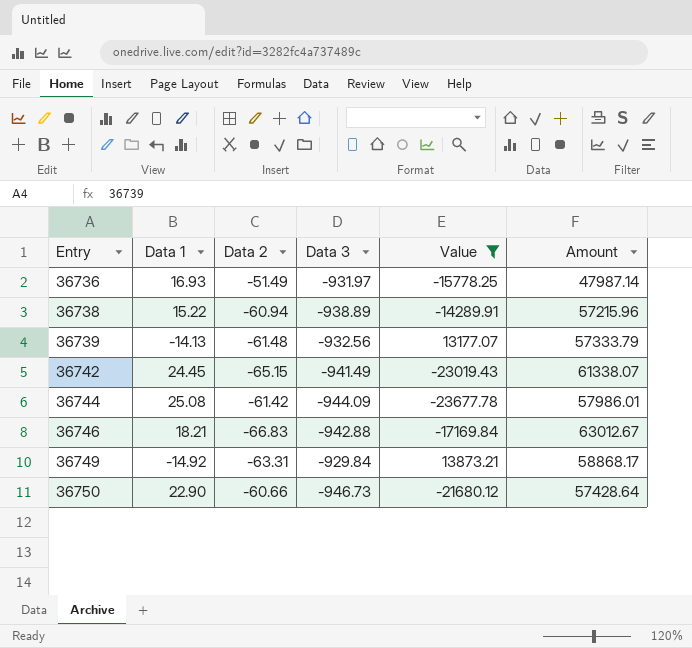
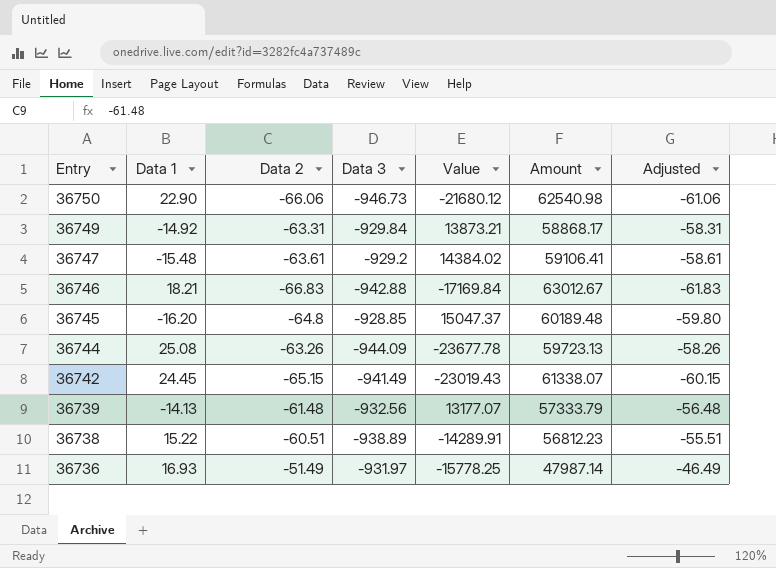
filter: Value <= 13873.21 -> none
row order: Entry ascending -> Entry descending
column Adjusted | formula: none -> [Data 2] + 5
36750 | Data 2: -60.66 -> -66.06
36750 | Amount: 57428.64 -> 62540.98
36744 | Data 2: -61.42 -> -63.26
36744 | Amount: 57986.01 -> 59723.13
36738 | Data 2: -60.94 -> -60.51
36738 | Amount: 57215.96 -> 56812.23

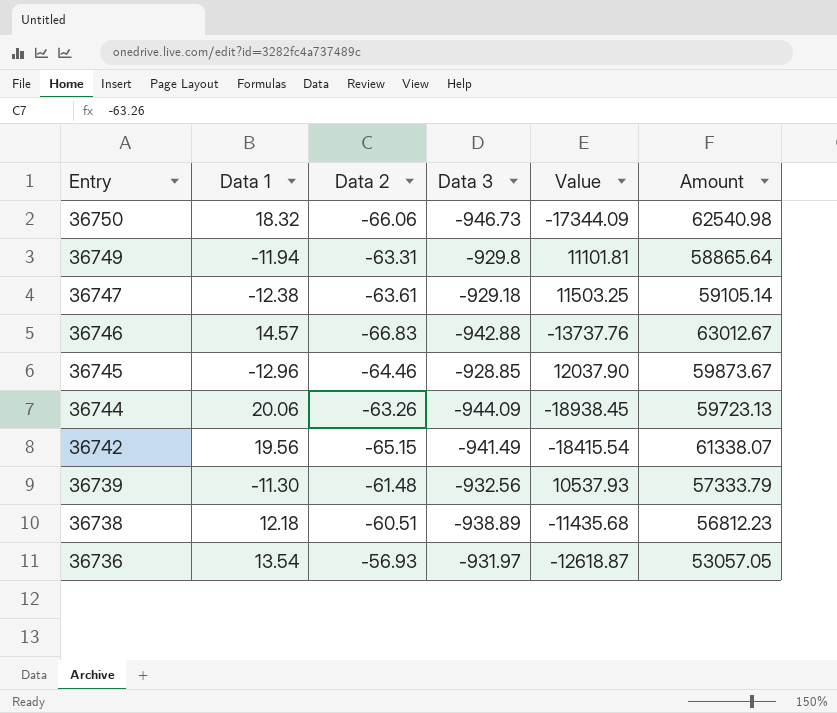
column Adjusted | formula: [Data 2] + 5 -> none
36750 | Data 1: 22.90 -> 18.32
36750 | Value: -21680.12 -> -17344.09
36749 | Data 1: -14.92 -> -11.94
36749 | Data 3: -929.84 -> -929.8
36749 | Value: 13873.21 -> 11101.81
36749 | Amount: 58868.17 -> 58865.64
36747 | Data 1: -15.48 -> -12.38
36747 | Data 3: -929.2 -> -929.18
36747 | Value: 14384.02 -> 11503.25
36747 | Amount: 59106.41 -> 59105.14
36746 | Data 1: 18.21 -> 14.57
36746 | Value: -17169.84 -> -13737.76
36745 | Data 1: -16.20 -> -12.96
36745 | Data 2: -64.8 -> -64.46
36745 | Value: 15047.37 -> 12037.90
36745 | Amount: 60189.48 -> 59873.67
36744 | Data 1: 25.08 -> 20.06
36744 | Value: -23677.78 -> -18938.45
36742 | Data 1: 24.45 -> 19.56
36742 | Value: -23019.43 -> -18415.54
36739 | Data 1: -14.13 -> -11.30
36739 | Value: 13177.07 -> 10537.93
36738 | Data 1: 15.22 -> 12.18
36738 | Value: -14289.91 -> -11435.68
36736 | Data 1: 16.93 -> 13.54
36736 | Data 2: -51.49 -> -56.93
36736 | Value: -15778.25 -> -12618.87
36736 | Amount: 47987.14 -> 53057.05

